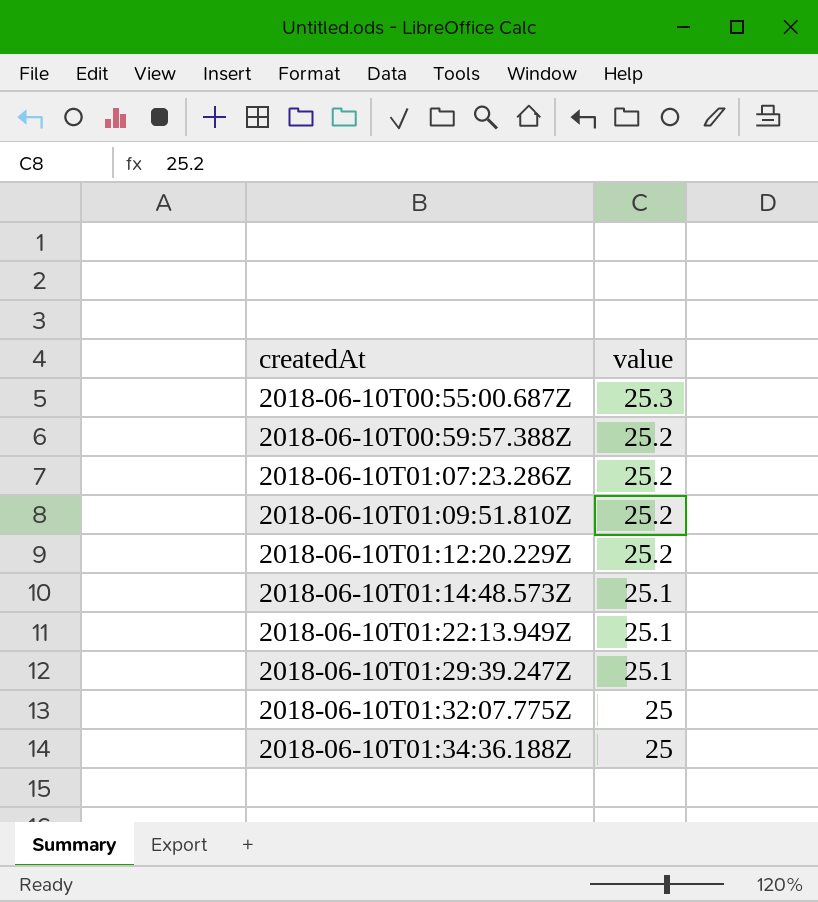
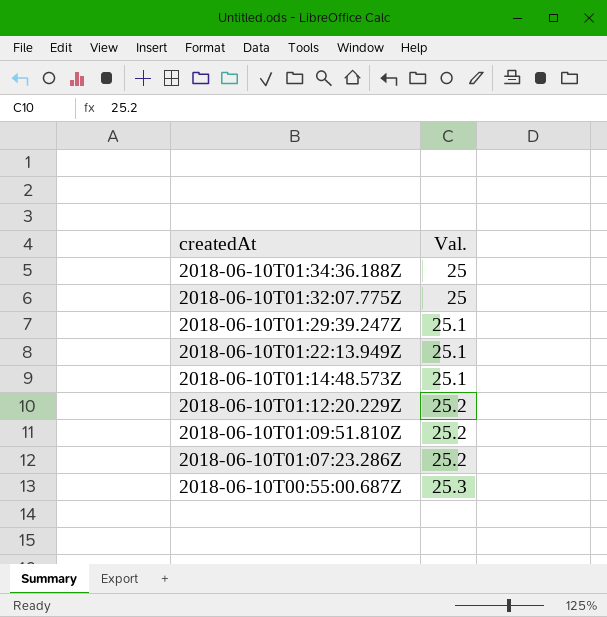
row order: createdAt ascending -> createdAt descending
column name: value -> Val.
row 2018-06-10T00:59:57.388Z: 25.2 -> none

